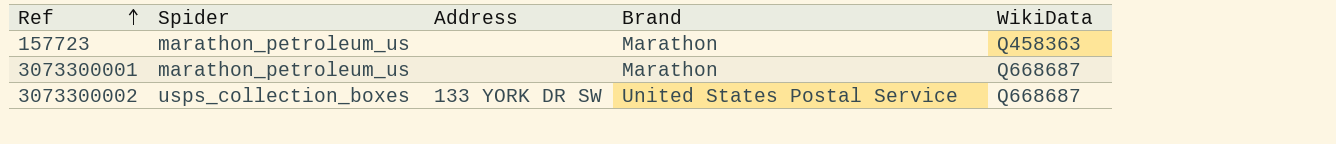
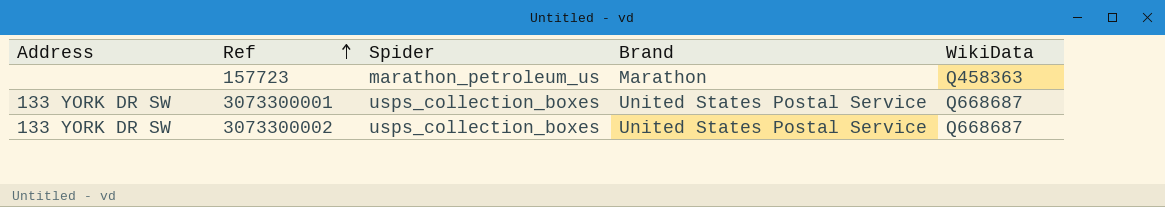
column Address | position: 3 -> 1
3073300001 | Address: none -> 133 YORK DR SW
3073300001 | Spider: marathon_petroleum_us -> usps_collection_boxes
3073300001 | Brand: Marathon -> United States Postal Service

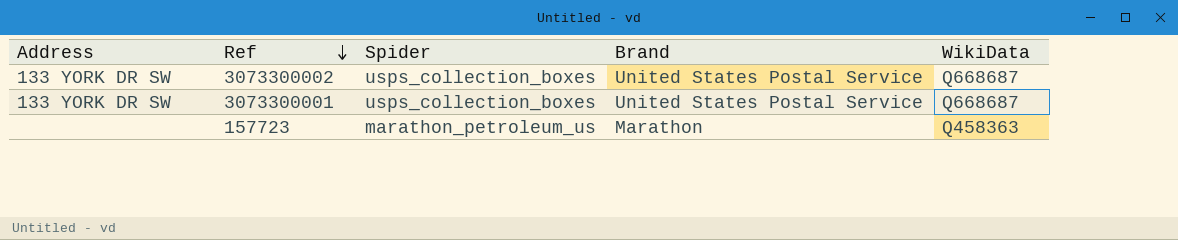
row order: Ref ascending -> Ref descending

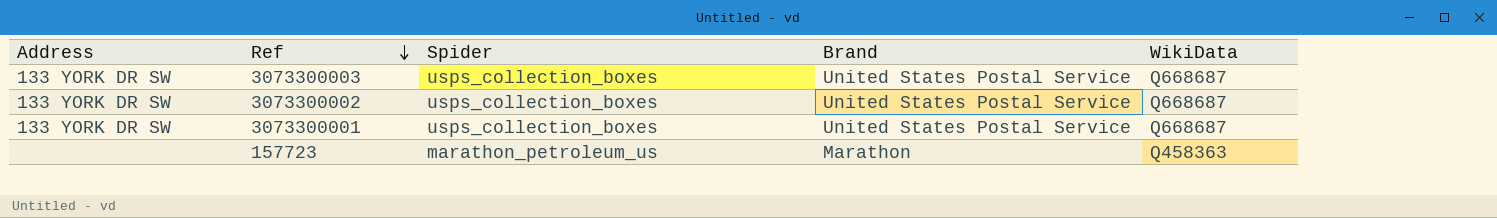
row 3073300003: none -> 133 YORK DR SW | usps_collection_boxes | United States Postal Service | Q668687

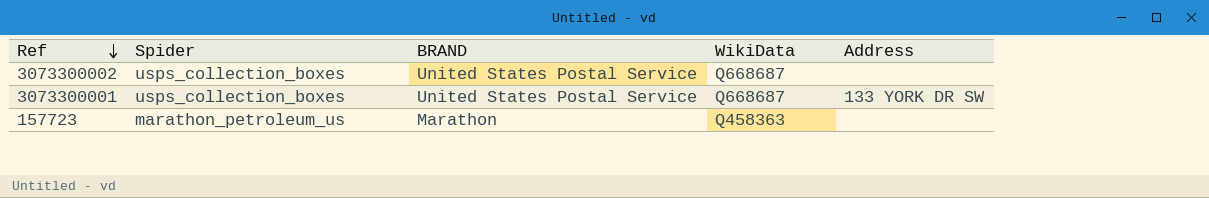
column name: Brand -> BRAND
column Address | position: 1 -> 5
row 3073300003: 133 YORK DR SW | usps_collection_boxes | United States Postal Service | Q668687 -> none
3073300002 | Address: 133 YORK DR SW -> none

